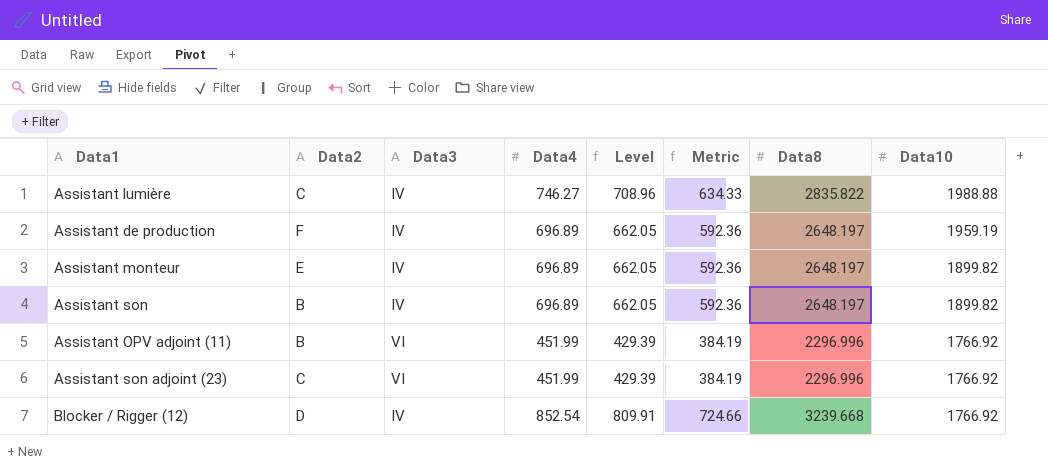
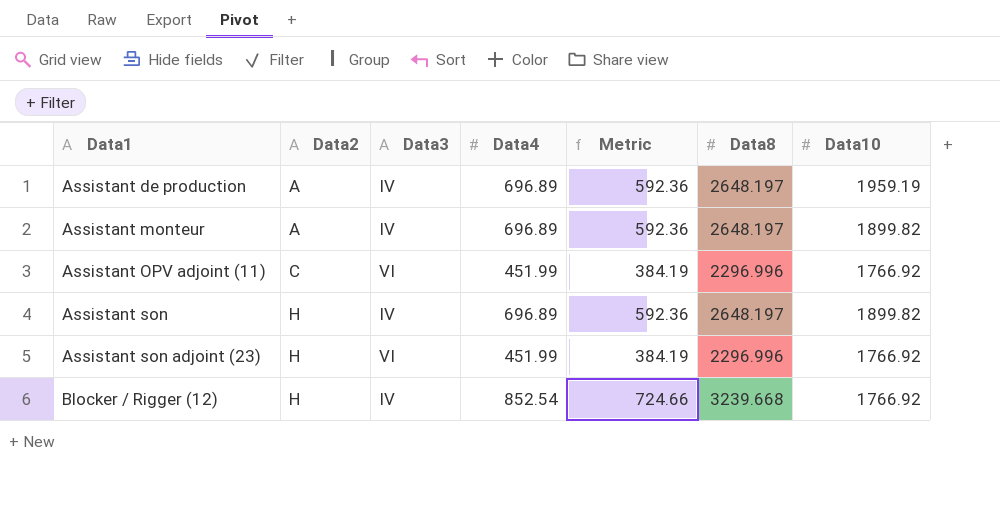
row order: Data10 descending -> Data1 ascending
column Level | formula: [Data4] * 0.95 -> none
row Assistant lumière: C | IV | 746.27 | 708.96 | 634.33 | 2835.822 | 1988.88 -> none
Assistant de production | Data2: F -> A
Assistant monteur | Data2: E -> A
Assistant OPV adjoint (11) | Data2: B -> C
Assistant son | Data2: B -> H
Assistant son adjoint (23) | Data2: C -> H
Blocker / Rigger (12) | Data2: D -> H

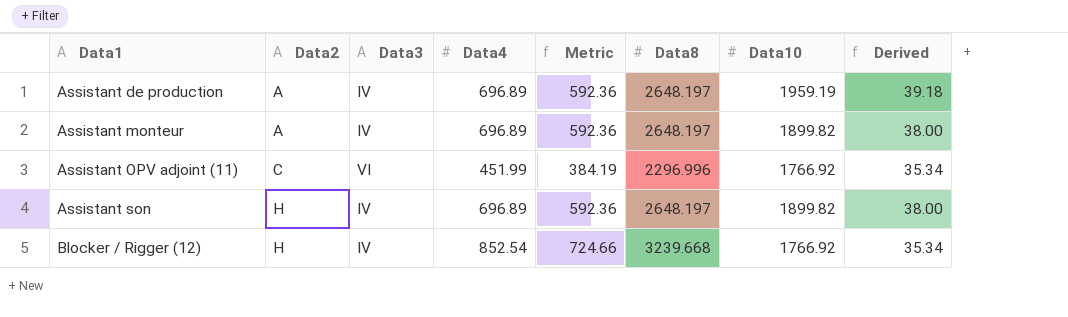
column Derived | formula: none -> [Data10] * 0.02
row Assistant son adjoint (23): H | VI | 451.99 | 384.19 | 2296.996 | 1766.92 -> none

